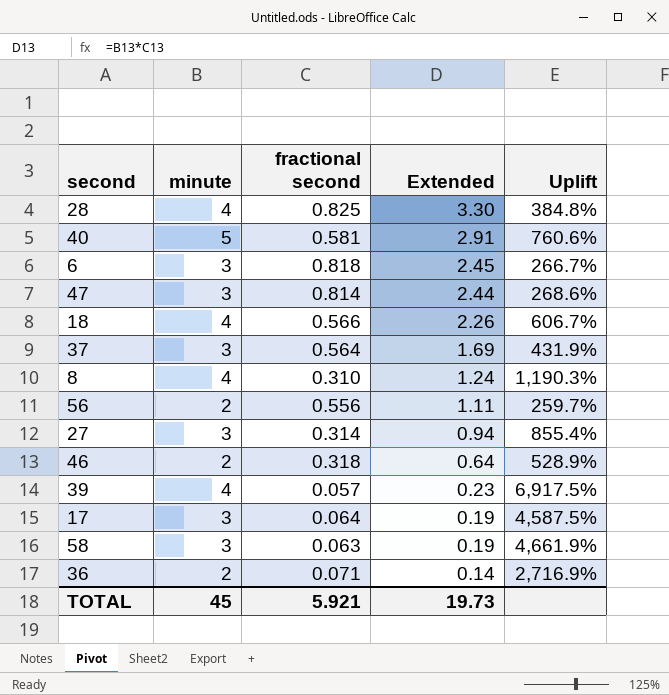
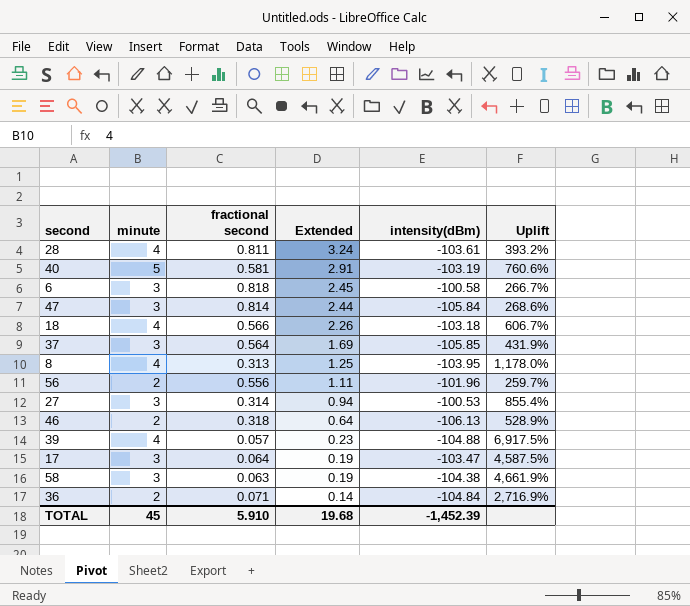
column intensity(dBm) | position: none -> 5
28 | fractional second: 0.825 -> 0.811
28 | Extended: 3.30 -> 3.24
28 | Uplift: 384.8% -> 393.2%
8 | fractional second: 0.310 -> 0.313
8 | Extended: 1.24 -> 1.25
8 | Uplift: 1,190.3% -> 1,178.0%
TOTAL | fractional second: 5.921 -> 5.910
TOTAL | Extended: 19.73 -> 19.68

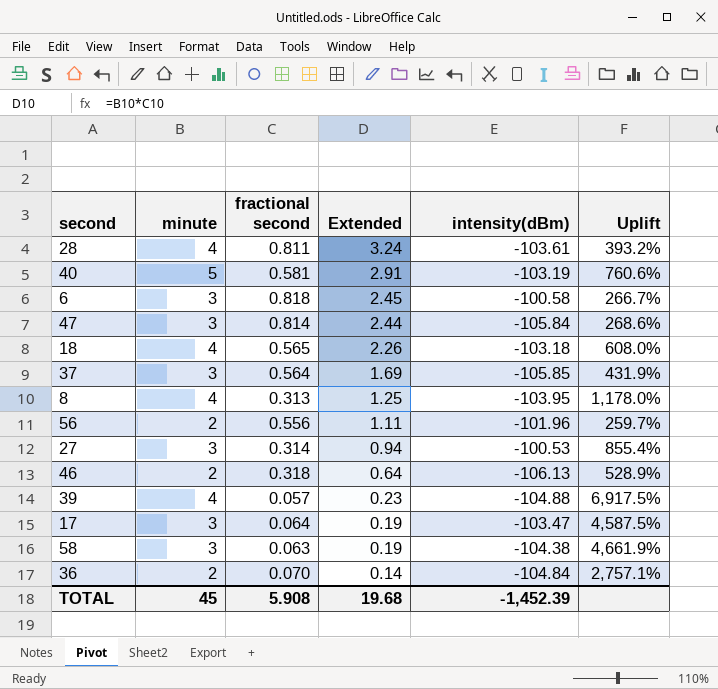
18 | fractional second: 0.566 -> 0.565
18 | Uplift: 606.7% -> 608.0%
36 | fractional second: 0.071 -> 0.070
36 | Uplift: 2,716.9% -> 2,757.1%
TOTAL | fractional second: 5.910 -> 5.908

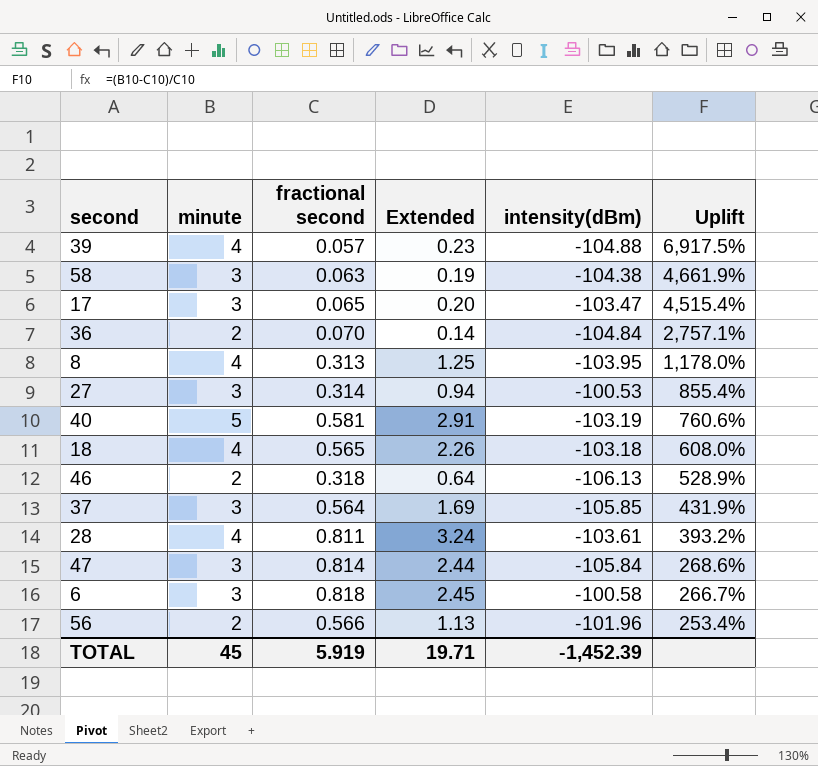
row order: Extended descending -> Uplift descending
17 | fractional second: 0.064 -> 0.065
17 | Extended: 0.19 -> 0.20
17 | Uplift: 4,587.5% -> 4,515.4%
56 | fractional second: 0.556 -> 0.566
56 | Extended: 1.11 -> 1.13
56 | Uplift: 259.7% -> 253.4%
TOTAL | fractional second: 5.908 -> 5.919
TOTAL | Extended: 19.68 -> 19.71

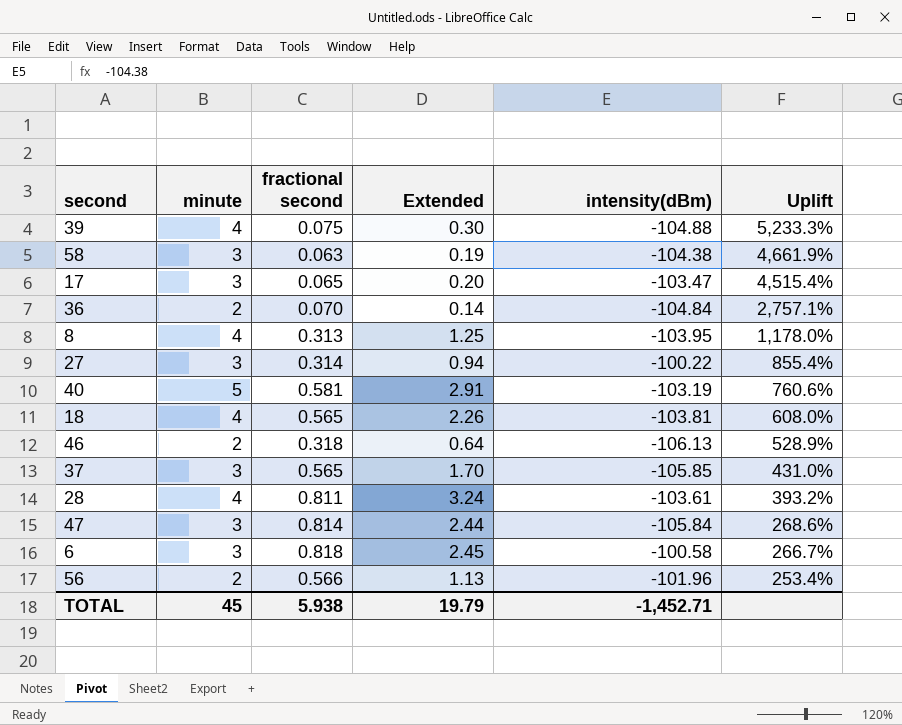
39 | fractional second: 0.057 -> 0.075
39 | Extended: 0.23 -> 0.30
39 | Uplift: 6,917.5% -> 5,233.3%
27 | intensity(dBm): -100.53 -> -100.22
18 | intensity(dBm): -103.18 -> -103.81
37 | fractional second: 0.564 -> 0.565
37 | Extended: 1.69 -> 1.70
37 | Uplift: 431.9% -> 431.0%
TOTAL | fractional second: 5.919 -> 5.938
TOTAL | Extended: 19.71 -> 19.79
TOTAL | intensity(dBm): -1,452.39 -> -1,452.71

